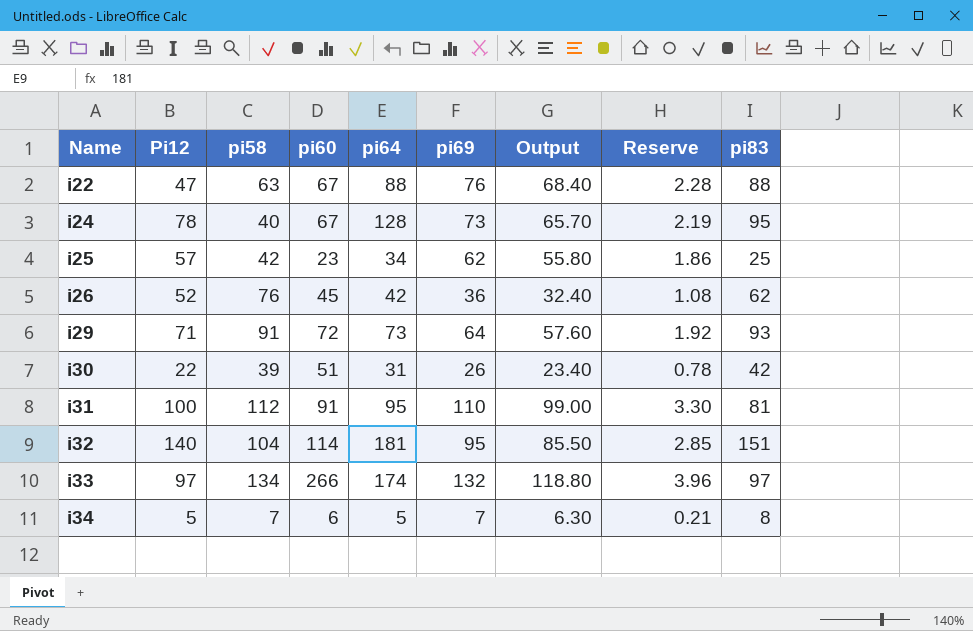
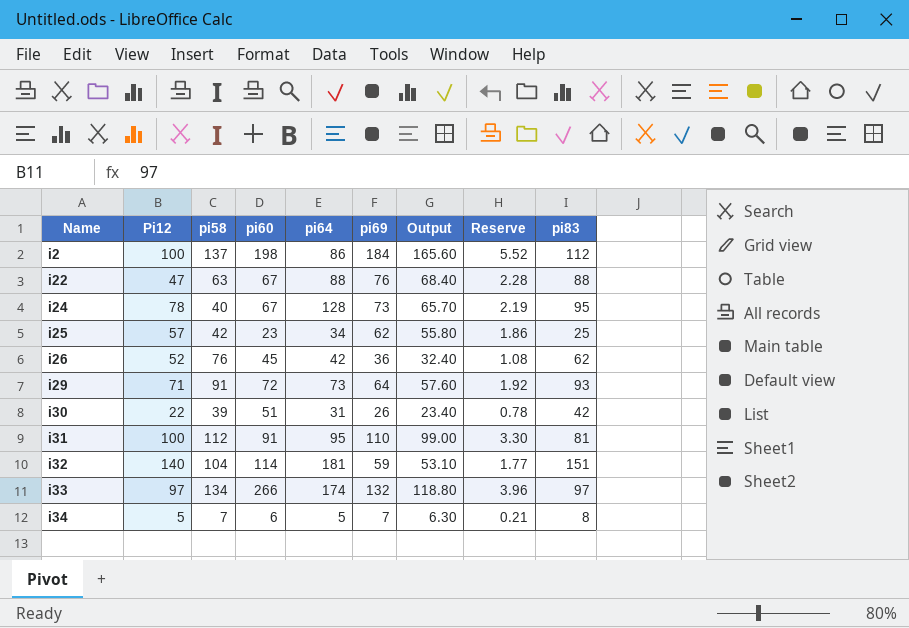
row i2: none -> 100 | 137 | 198 | 86 | 184 | 165.60 | 5.52 | 112
i32 | pi69: 95 -> 59
i32 | Output: 85.50 -> 53.10
i32 | Reserve: 2.85 -> 1.77

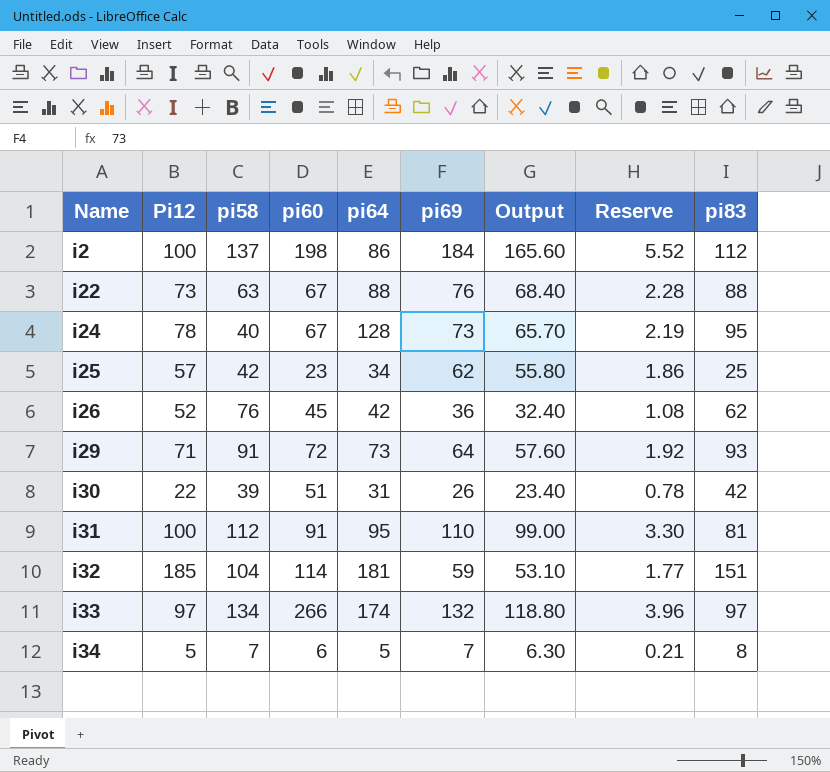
i22 | Pi12: 47 -> 73
i32 | Pi12: 140 -> 185

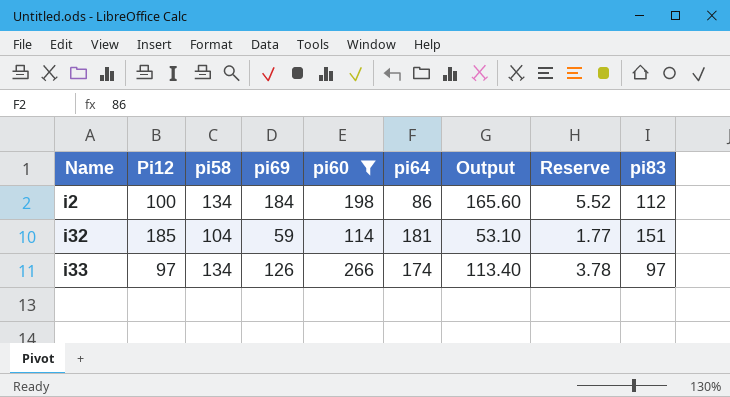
filter: none -> pi60 >= 114
column pi69 | position: 6 -> 4
i2 | pi58: 137 -> 134
i33 | pi69: 132 -> 126
i33 | Output: 118.80 -> 113.40
i33 | Reserve: 3.96 -> 3.78

